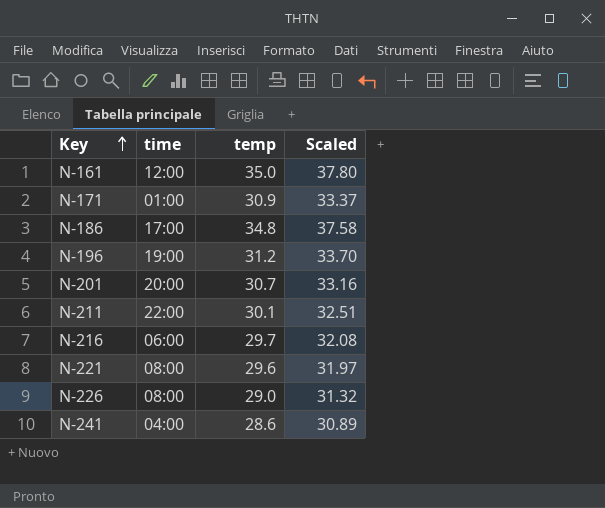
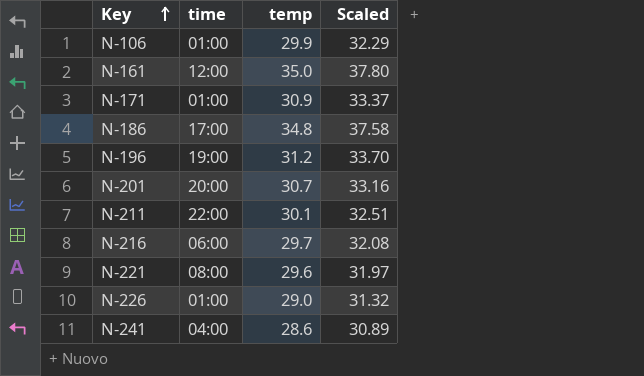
row N-106: none -> 01:00 | 29.9 | 32.29
N-226 | time: 08:00 -> 01:00

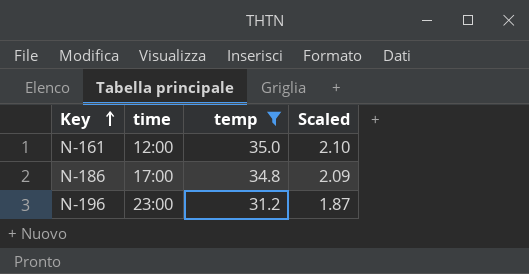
filter: none -> temp >= 31.2
column Scaled | formula: [temp] * 1.08 -> [temp] * 0.06
N-196 | time: 19:00 -> 23:00

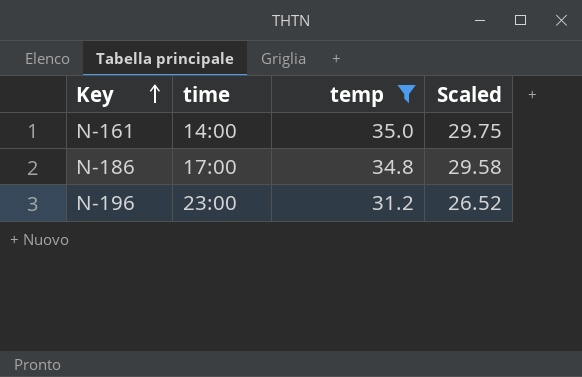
column Scaled | formula: [temp] * 0.06 -> [temp] * 0.85
N-161 | time: 12:00 -> 14:00

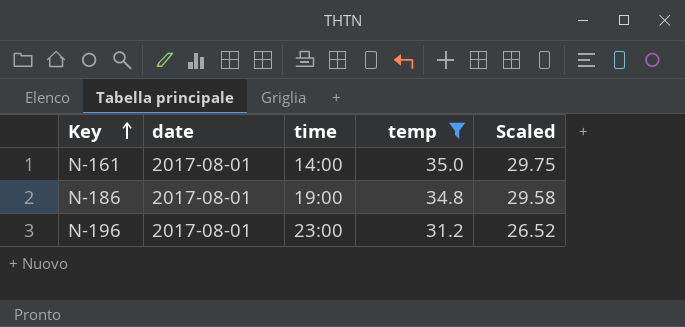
column date | position: none -> 2
N-186 | time: 17:00 -> 19:00

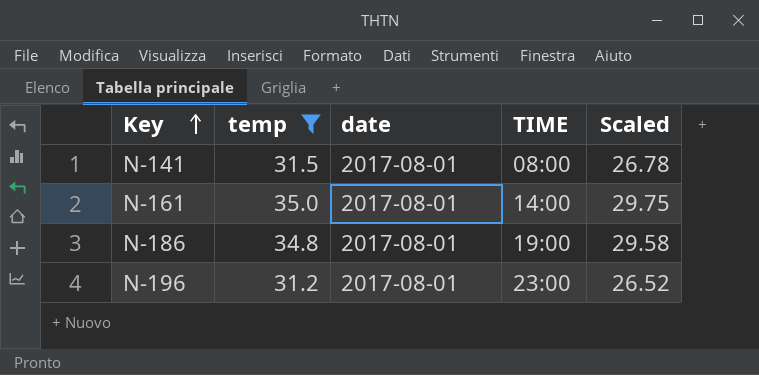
column temp | position: 4 -> 2
column name: time -> TIME
row N-141: none -> 31.5 | 2017-08-01 | 08:00 | 26.78

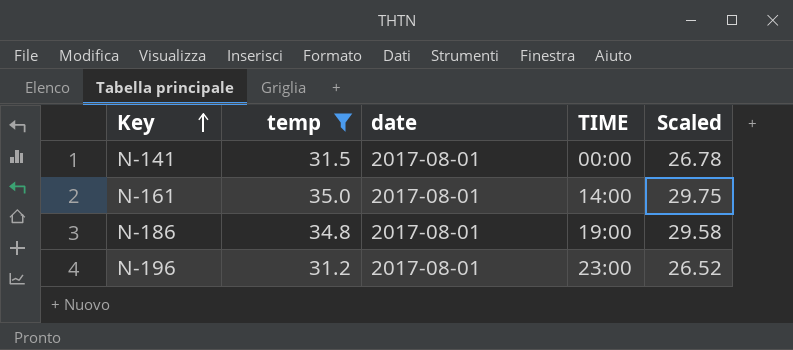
N-141 | TIME: 08:00 -> 00:00

